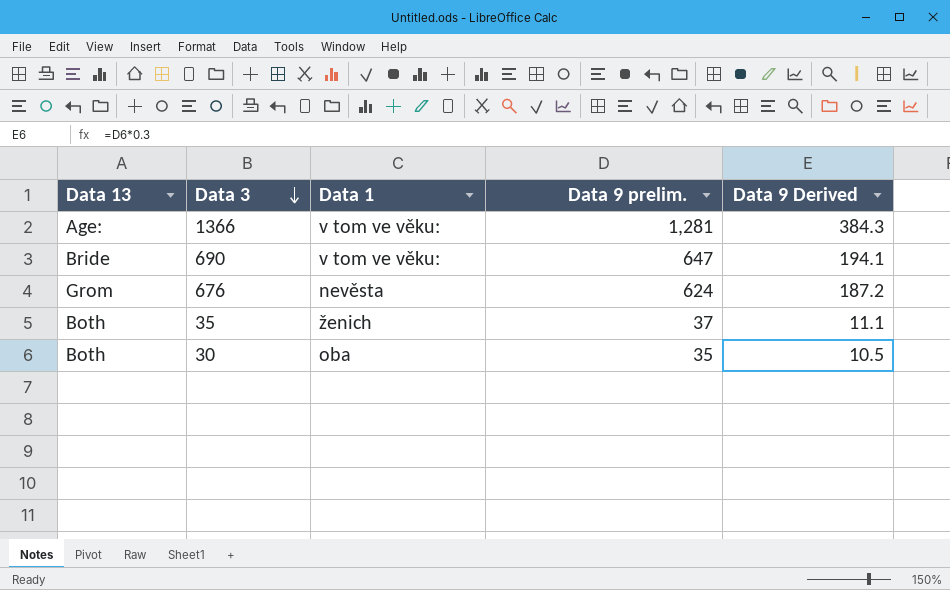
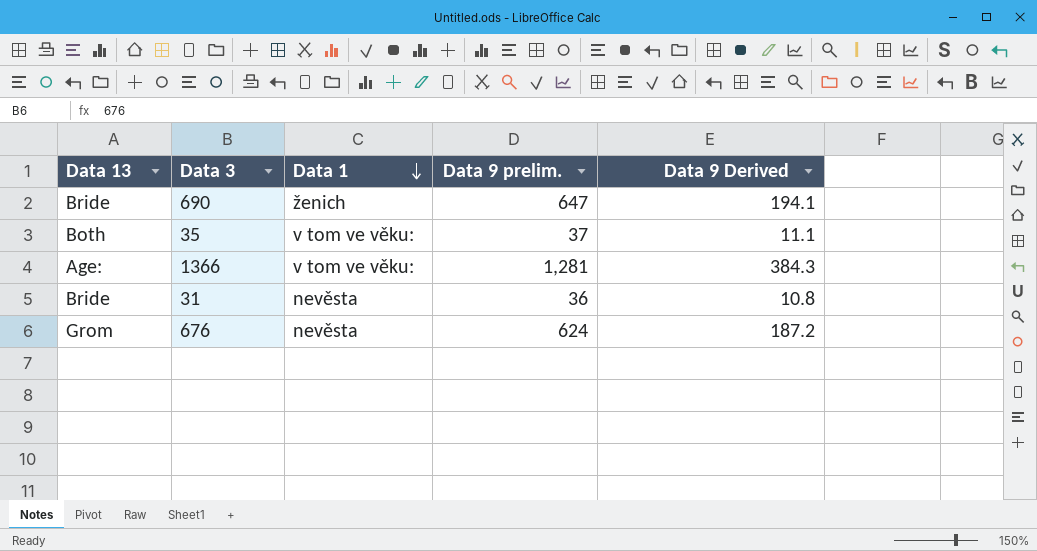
row order: Data 3 descending -> Data 1 descending
row 30: Both | oba | 35 | 10.5 -> none
690 | Data 1: v tom ve věku: -> ženich
35 | Data 1: ženich -> v tom ve věku:
row 31: none -> Bride | nevěsta | 36 | 10.8

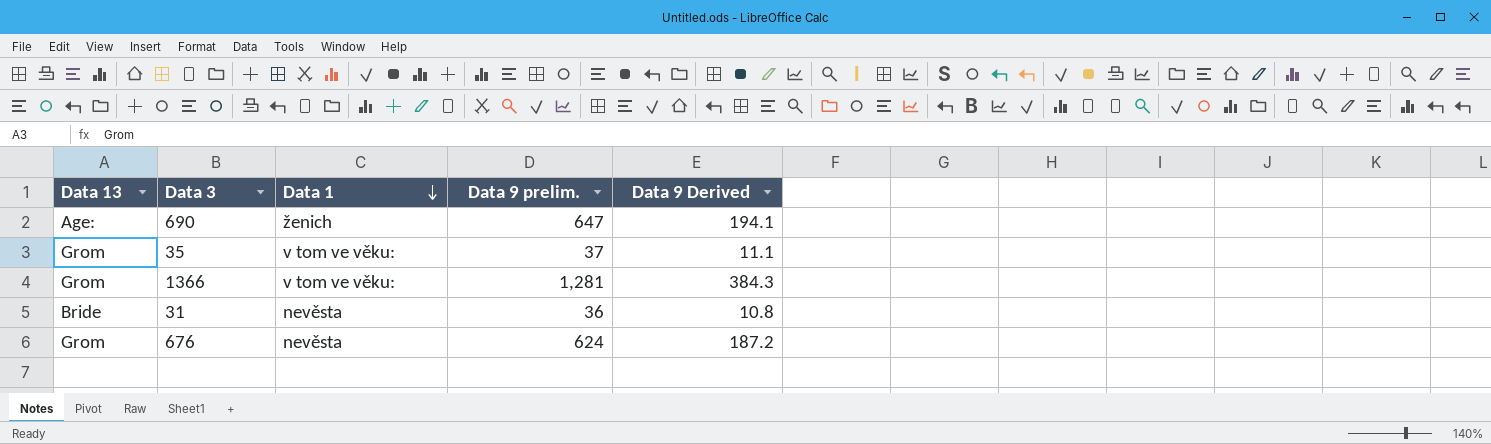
690 | Data 13: Bride -> Age:
35 | Data 13: Both -> Grom
1366 | Data 13: Age: -> Grom

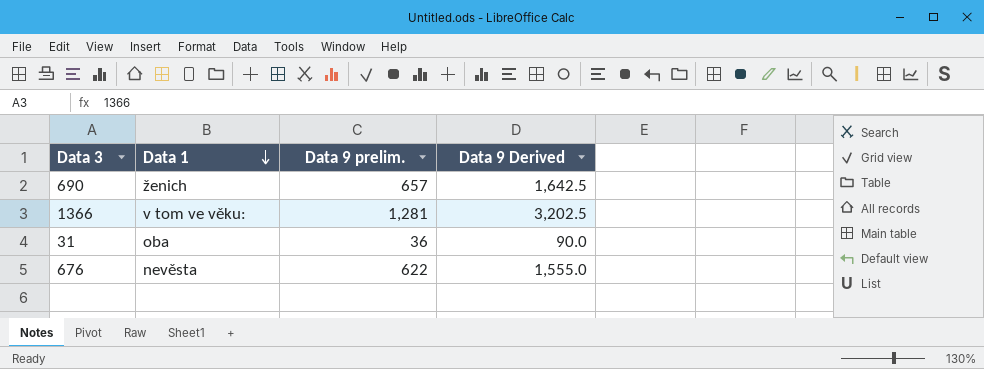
column Data 13 | position: 1 -> none
column Data 9 Derived | formula: [Data 9 prelim.] * 0.3 -> [Data 9 prelim.] * 2.5
row 35: Grom | v tom ve věku: | 37 | 11.1 -> none
690 | Data 9 prelim.: 647 -> 657
31 | Data 1: nevěsta -> oba
676 | Data 9 prelim.: 624 -> 622

